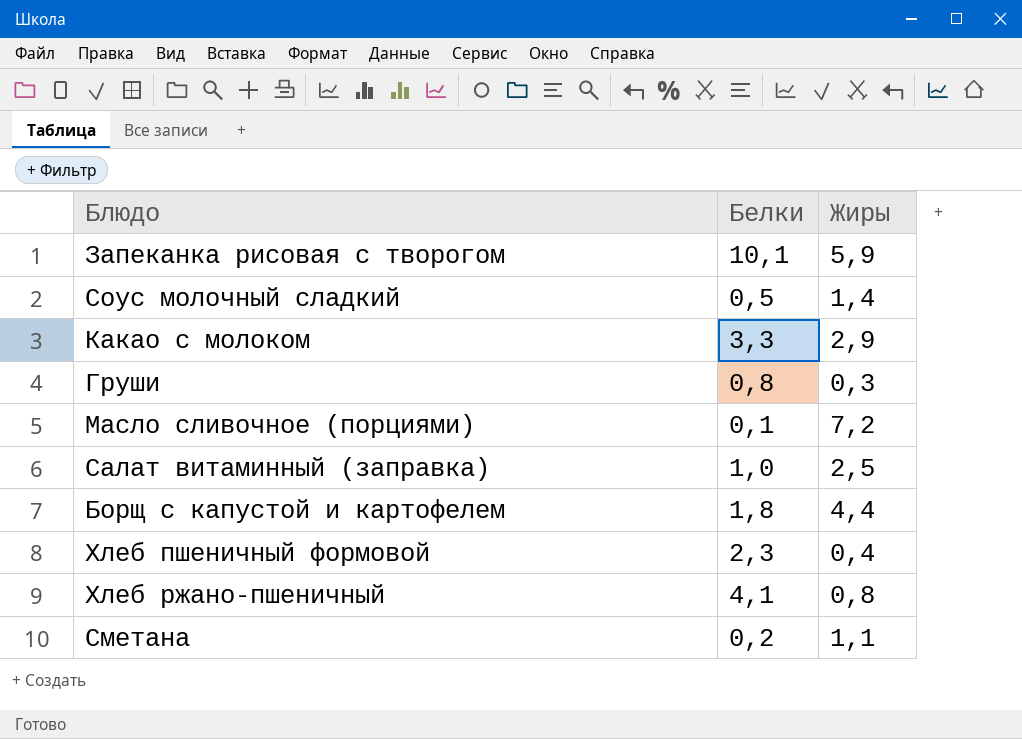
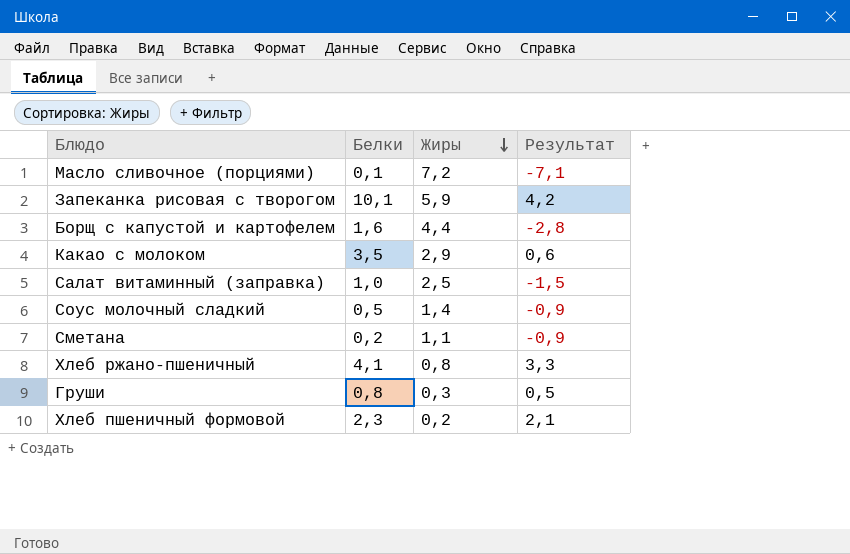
row order: none -> Жиры descending
column Результат | formula: none -> [Белки] - [Жиры]
Борщ с капустой и картофелем | Белки: 1,8 -> 1,6
Какао с молоком | Белки: 3,3 -> 3,5
Хлеб пшеничный формовой | Жиры: 0,4 -> 0,2

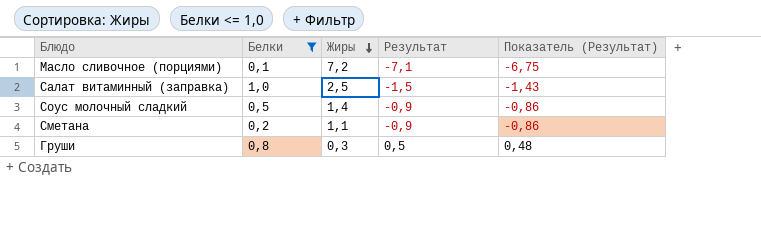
filter: none -> Белки <= 1,0
column Показатель (Результат) | formula: none -> [Результат] * 0,95

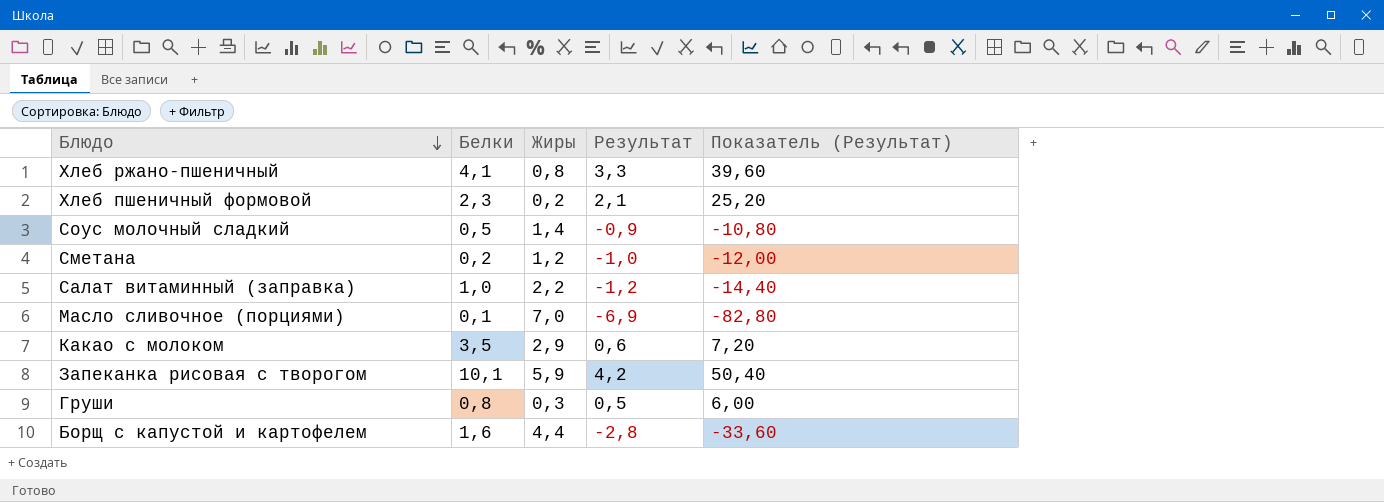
filter: Белки <= 1,0 -> none
row order: Жиры descending -> Блюдо descending
column Показатель (Результат) | formula: [Результат] * 0,95 -> [Результат] * 12
Сметана | Жиры: 1,1 -> 1,2
Сметана | Результат: -0,9 -> -1,0
Салат витаминный (заправка) | Жиры: 2,5 -> 2,2
Салат витаминный (заправка) | Результат: -1,5 -> -1,2
Масло сливочное (порциями) | Жиры: 7,2 -> 7,0
Масло сливочное (порциями) | Результат: -7,1 -> -6,9

